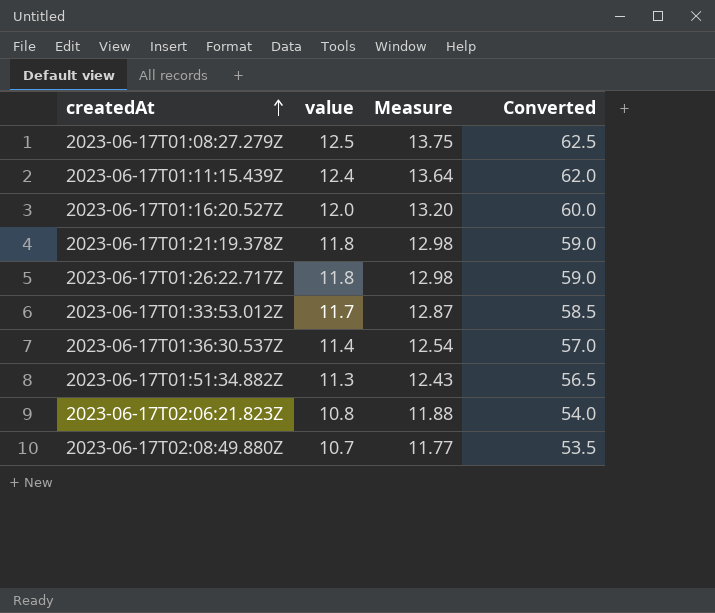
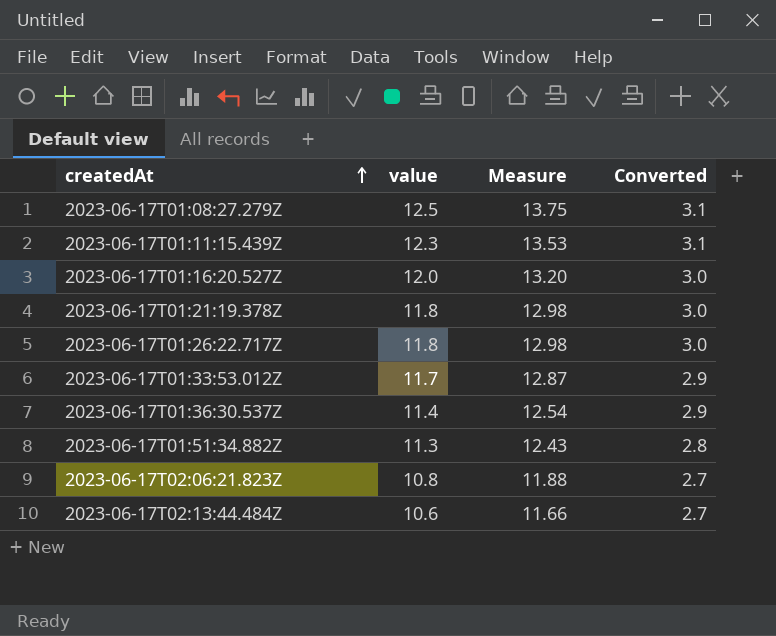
column Converted | formula: [value] * 5 -> [value] * 0.25
row 2023-06-17T02:08:49.880Z: 10.7 | 11.77 | 53.5 -> none
2023-06-17T01:11:15.439Z | value: 12.4 -> 12.3
2023-06-17T01:11:15.439Z | Measure: 13.64 -> 13.53
row 2023-06-17T02:13:44.484Z: none -> 10.6 | 11.66 | 2.7

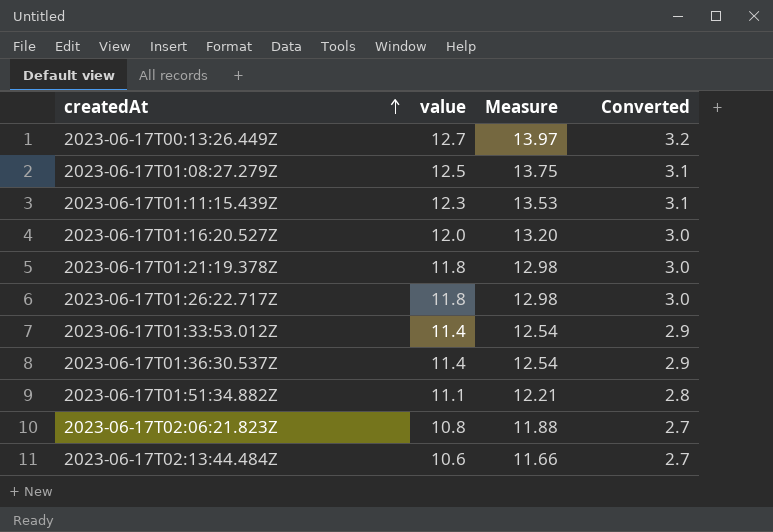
row 2023-06-17T00:13:26.449Z: none -> 12.7 | 13.97 | 3.2
2023-06-17T01:33:53.012Z | value: 11.7 -> 11.4
2023-06-17T01:33:53.012Z | Measure: 12.87 -> 12.54
2023-06-17T01:51:34.882Z | value: 11.3 -> 11.1
2023-06-17T01:51:34.882Z | Measure: 12.43 -> 12.21

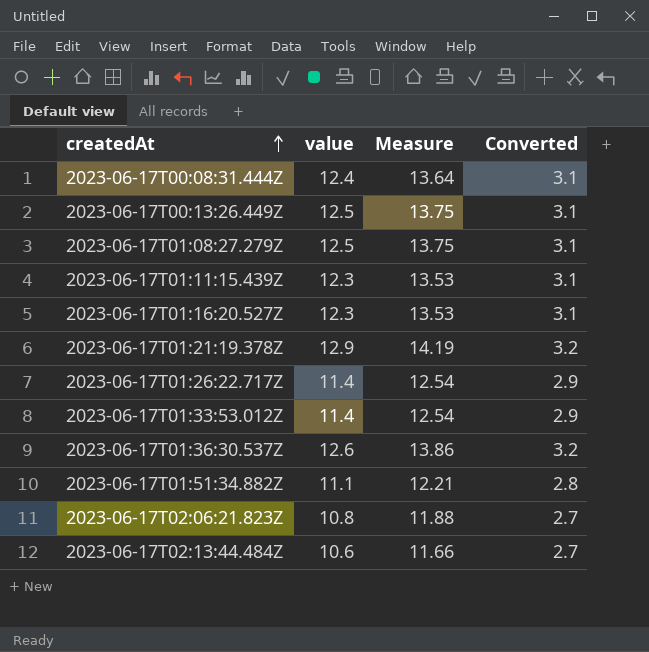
row 2023-06-17T00:08:31.444Z: none -> 12.4 | 13.64 | 3.1
2023-06-17T00:13:26.449Z | value: 12.7 -> 12.5
2023-06-17T00:13:26.449Z | Measure: 13.97 -> 13.75
2023-06-17T00:13:26.449Z | Converted: 3.2 -> 3.1
2023-06-17T01:16:20.527Z | value: 12.0 -> 12.3
2023-06-17T01:16:20.527Z | Measure: 13.20 -> 13.53
2023-06-17T01:16:20.527Z | Converted: 3.0 -> 3.1
2023-06-17T01:21:19.378Z | value: 11.8 -> 12.9
2023-06-17T01:21:19.378Z | Measure: 12.98 -> 14.19
2023-06-17T01:21:19.378Z | Converted: 3.0 -> 3.2
2023-06-17T01:26:22.717Z | value: 11.8 -> 11.4
2023-06-17T01:26:22.717Z | Measure: 12.98 -> 12.54
2023-06-17T01:26:22.717Z | Converted: 3.0 -> 2.9
2023-06-17T01:36:30.537Z | value: 11.4 -> 12.6
2023-06-17T01:36:30.537Z | Measure: 12.54 -> 13.86
2023-06-17T01:36:30.537Z | Converted: 2.9 -> 3.2

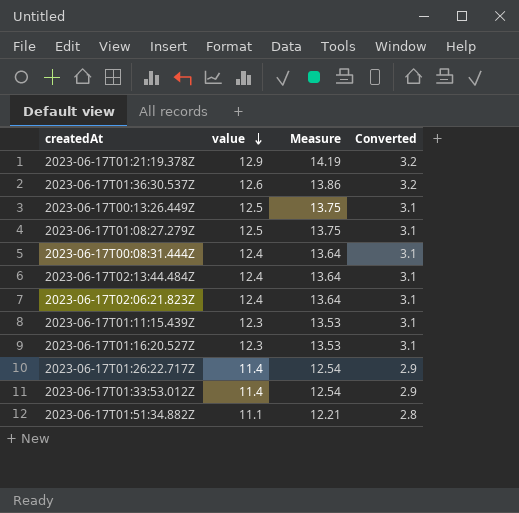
row order: createdAt ascending -> value descending
2023-06-17T02:13:44.484Z | value: 10.6 -> 12.4
2023-06-17T02:13:44.484Z | Measure: 11.66 -> 13.64
2023-06-17T02:13:44.484Z | Converted: 2.7 -> 3.1
2023-06-17T02:06:21.823Z | value: 10.8 -> 12.4
2023-06-17T02:06:21.823Z | Measure: 11.88 -> 13.64
2023-06-17T02:06:21.823Z | Converted: 2.7 -> 3.1

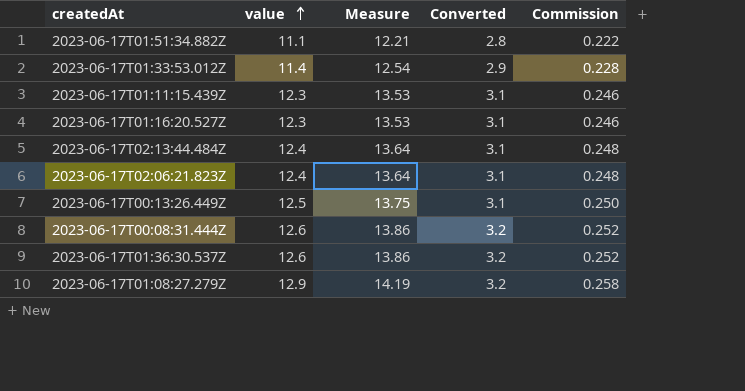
row order: value descending -> value ascending
column Commission | formula: none -> [value] * 0.02
row 2023-06-17T01:21:19.378Z: 12.9 | 14.19 | 3.2 -> none
row 2023-06-17T01:26:22.717Z: 11.4 | 12.54 | 2.9 -> none
2023-06-17T00:08:31.444Z | value: 12.4 -> 12.6
2023-06-17T00:08:31.444Z | Measure: 13.64 -> 13.86
2023-06-17T00:08:31.444Z | Converted: 3.1 -> 3.2
2023-06-17T01:08:27.279Z | value: 12.5 -> 12.9
2023-06-17T01:08:27.279Z | Measure: 13.75 -> 14.19
2023-06-17T01:08:27.279Z | Converted: 3.1 -> 3.2

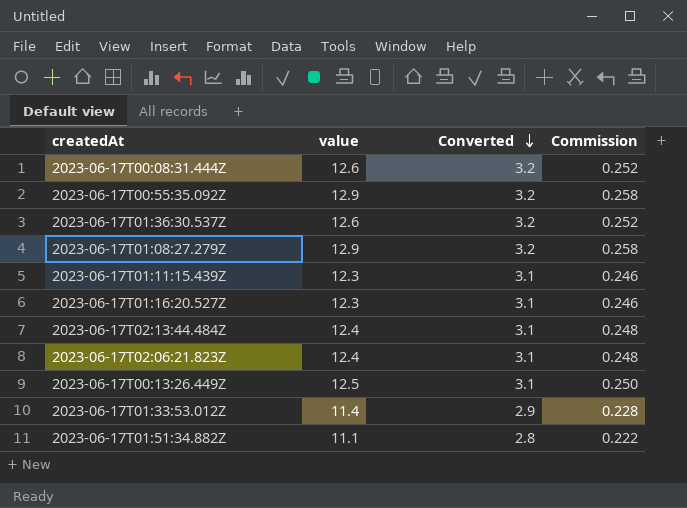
row order: value ascending -> Converted descending
column Measure | formula: [value] * 1.1 -> none
row 2023-06-17T00:55:35.092Z: none -> 12.9 | 3.2 | 0.258

